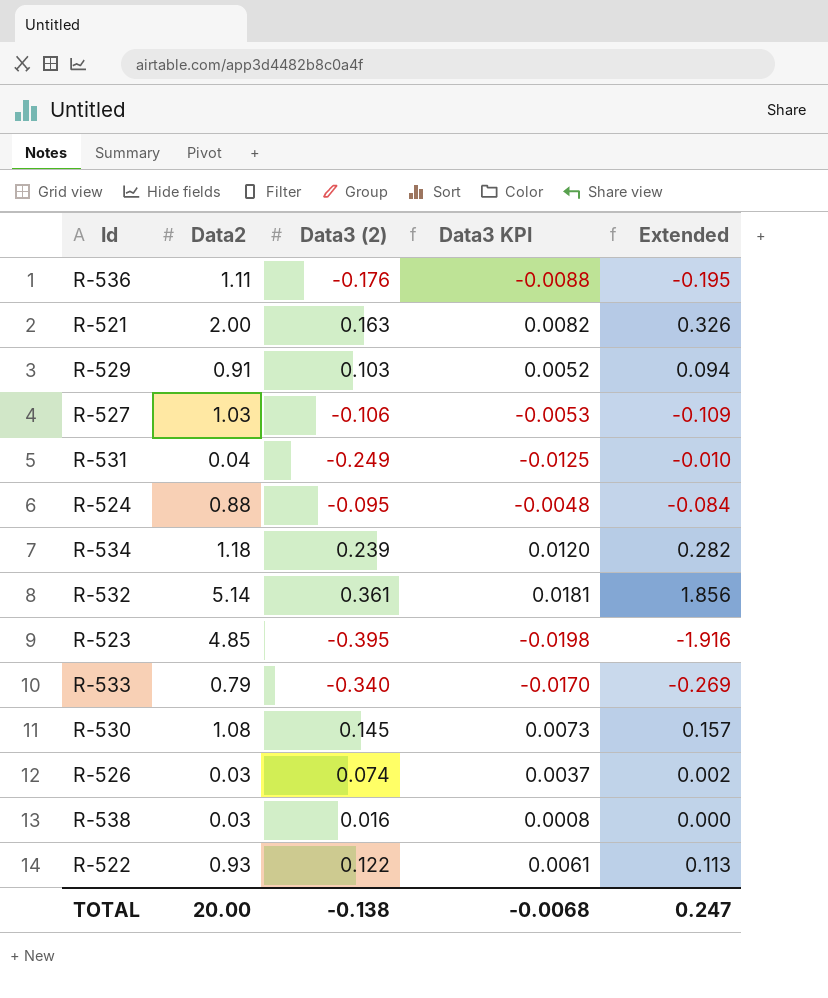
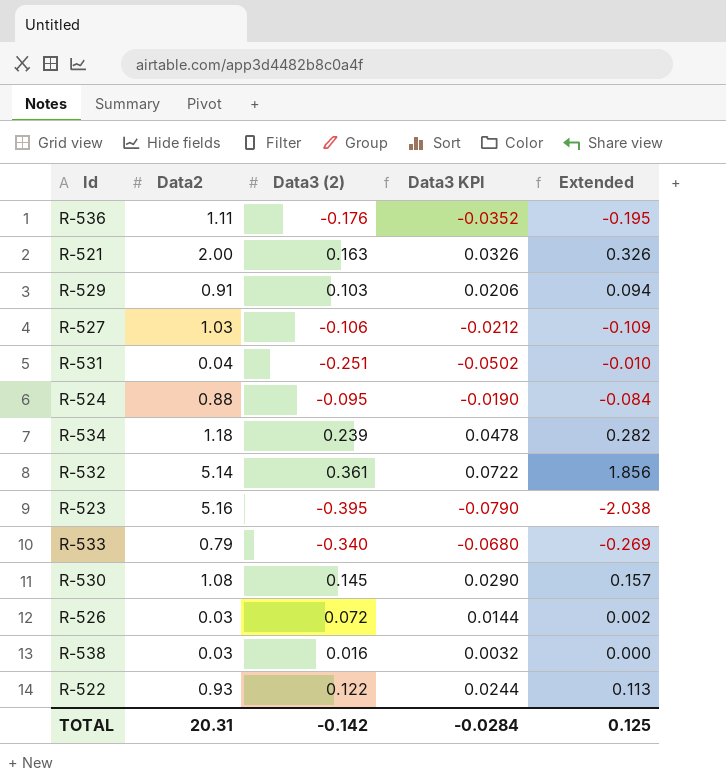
column Data3 KPI | formula: [Data3 (2)] * 0.05 -> [Data3 (2)] * 0.2
R-531 | Data3 (2): -0.249 -> -0.251
R-523 | Data2: 4.85 -> 5.16
R-523 | Extended: -1.916 -> -2.038
R-526 | Data3 (2): 0.074 -> 0.072
TOTAL | Data2: 20.00 -> 20.31
TOTAL | Data3 (2): -0.138 -> -0.142
TOTAL | Data3 KPI: -0.0068 -> -0.0284
TOTAL | Extended: 0.247 -> 0.125

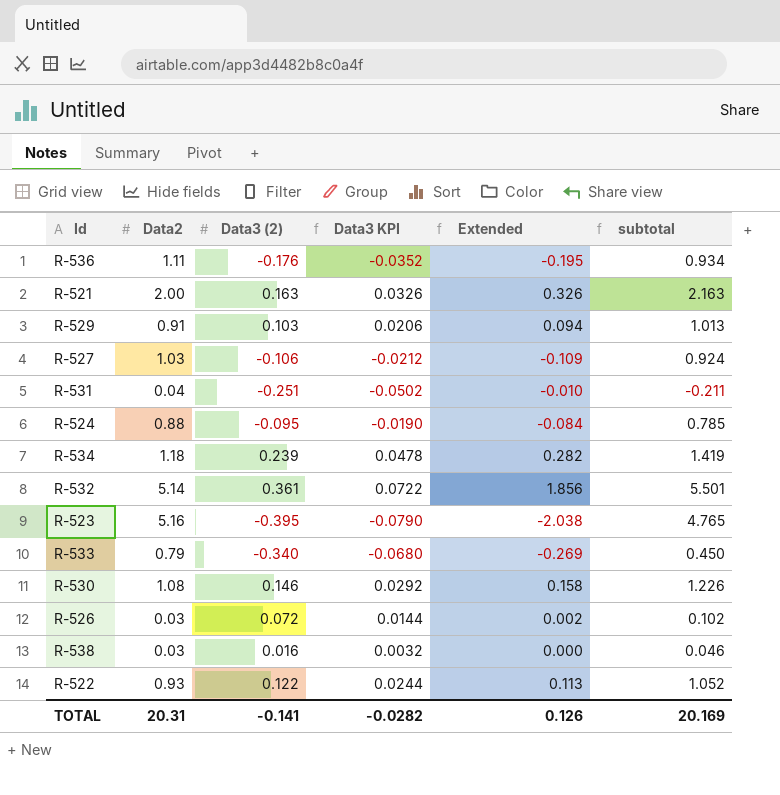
column subtotal | formula: none -> [Data2] + [Data3 (2)]
R-530 | Data3 (2): 0.145 -> 0.146
R-530 | Data3 KPI: 0.0290 -> 0.0292
R-530 | Extended: 0.157 -> 0.158
TOTAL | Data3 (2): -0.142 -> -0.141
TOTAL | Data3 KPI: -0.0284 -> -0.0282
TOTAL | Extended: 0.125 -> 0.126

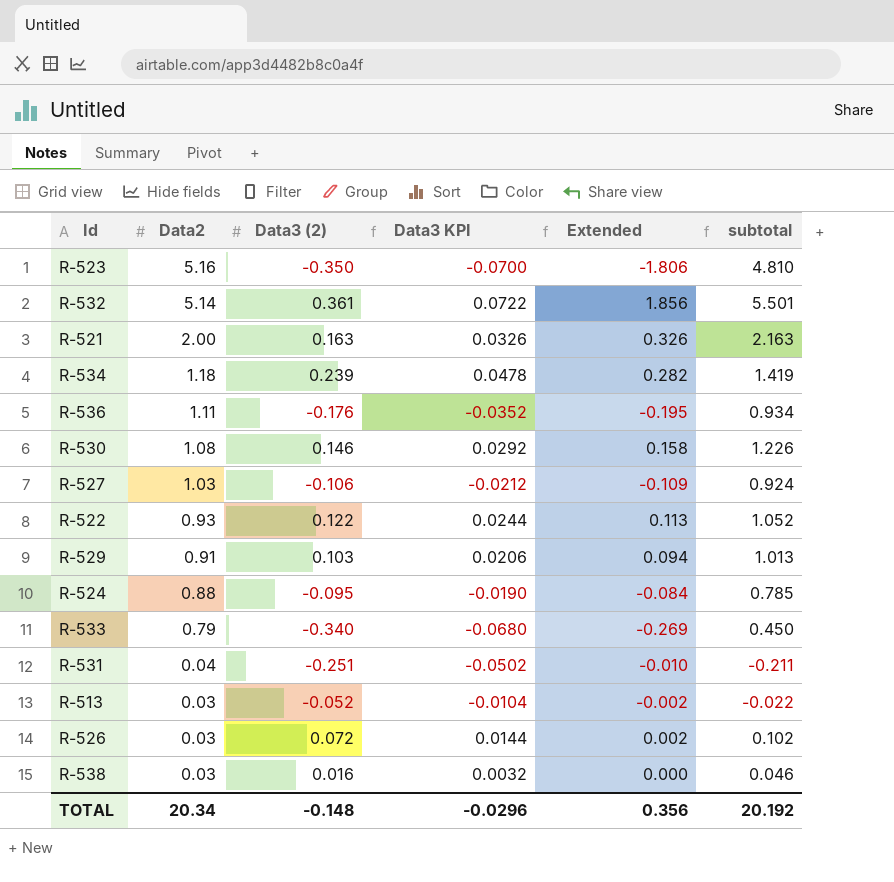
row order: none -> Data2 descending
R-523 | Data3 (2): -0.395 -> -0.350
R-523 | Data3 KPI: -0.0790 -> -0.0700
R-523 | Extended: -2.038 -> -1.806
R-523 | subtotal: 4.765 -> 4.810
row R-513: none -> 0.03 | -0.052 | -0.0104 | -0.002 | -0.022
TOTAL | Data2: 20.31 -> 20.34
TOTAL | Data3 (2): -0.141 -> -0.148
TOTAL | Data3 KPI: -0.0282 -> -0.0296
TOTAL | Extended: 0.126 -> 0.356
TOTAL | subtotal: 20.169 -> 20.192

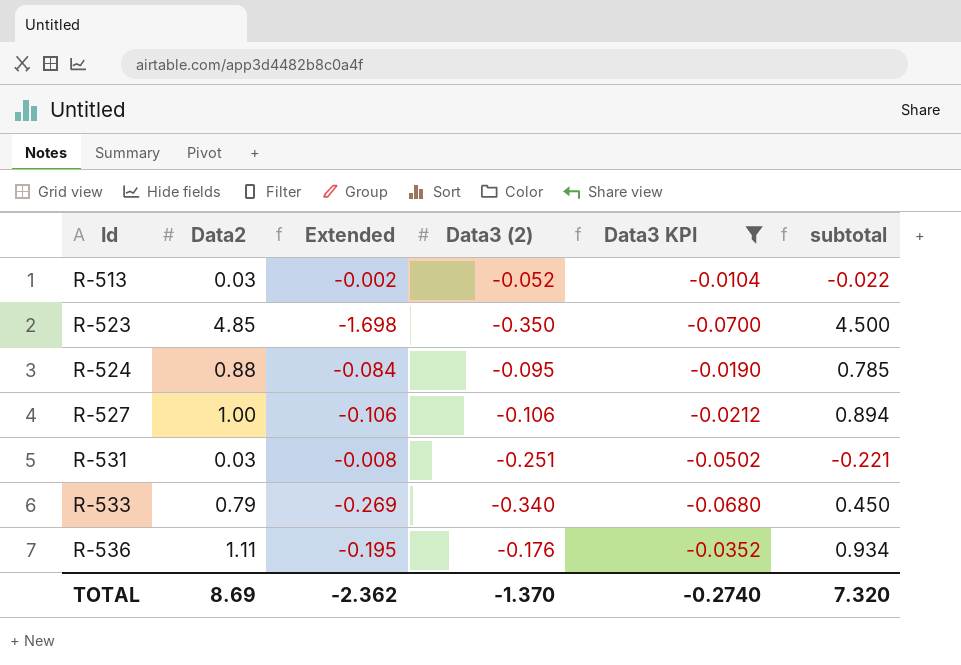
filter: none -> Data3 KPI <= -0.0104
row order: Data2 descending -> Id ascending
column Extended | position: 5 -> 3
R-523 | Data2: 5.16 -> 4.85
R-523 | Extended: -1.806 -> -1.698
R-523 | subtotal: 4.810 -> 4.500
R-527 | Data2: 1.03 -> 1.00
R-527 | Extended: -0.109 -> -0.106
R-527 | subtotal: 0.924 -> 0.894
R-531 | Data2: 0.04 -> 0.03
R-531 | Extended: -0.010 -> -0.008
R-531 | subtotal: -0.211 -> -0.221
TOTAL | Data2: 20.34 -> 8.69
TOTAL | Extended: 0.356 -> -2.362
TOTAL | Data3 (2): -0.148 -> -1.370
TOTAL | Data3 KPI: -0.0296 -> -0.2740
TOTAL | subtotal: 20.192 -> 7.320

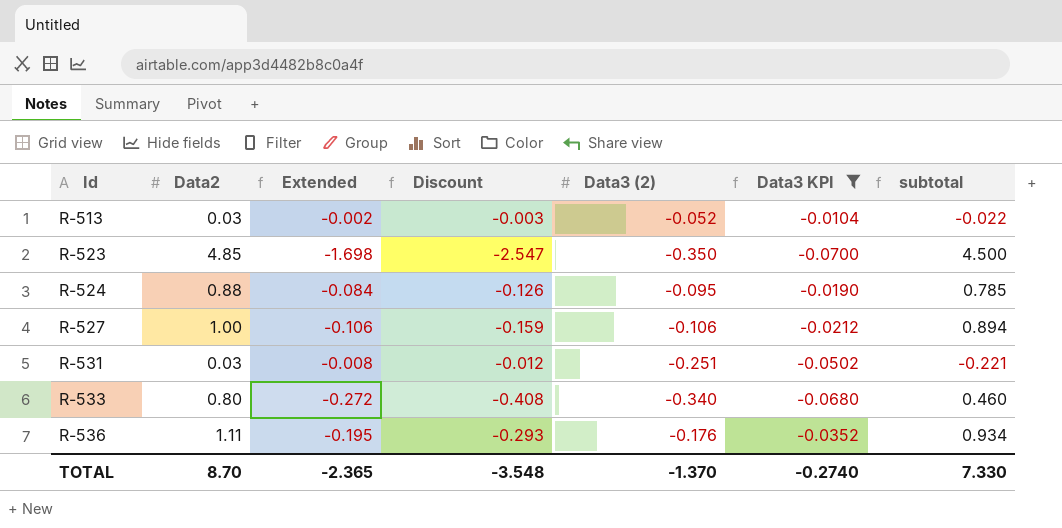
column Discount | formula: none -> [Extended] * 1.5
R-533 | Data2: 0.79 -> 0.80
R-533 | Extended: -0.269 -> -0.272
R-533 | subtotal: 0.450 -> 0.460
TOTAL | Data2: 8.69 -> 8.70
TOTAL | Extended: -2.362 -> -2.365
TOTAL | subtotal: 7.320 -> 7.330

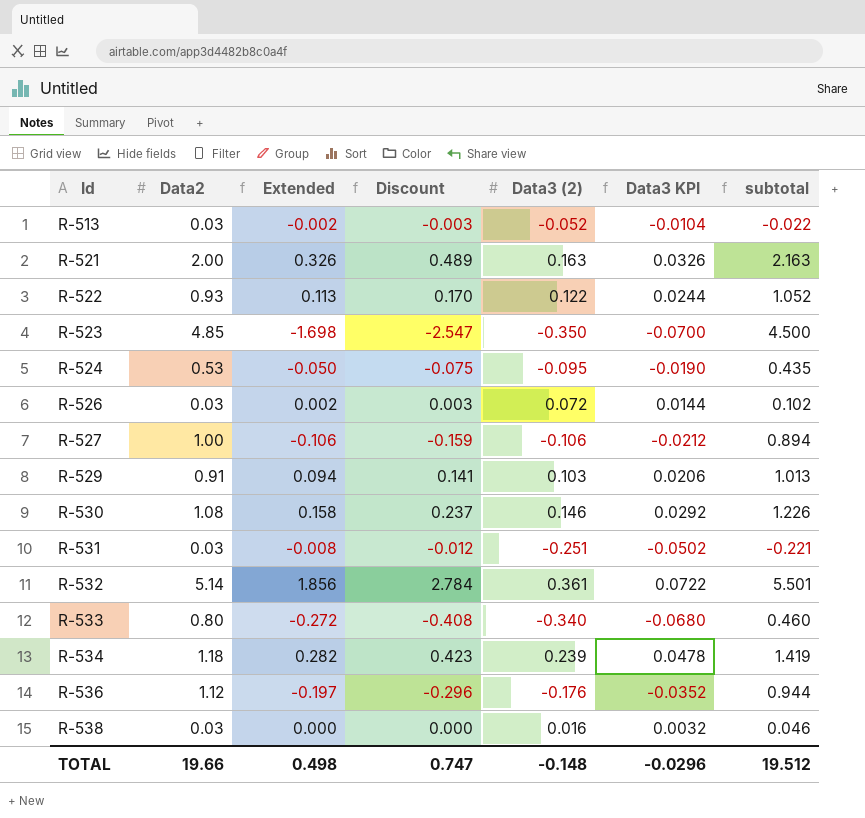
filter: Data3 KPI <= -0.0104 -> none
R-524 | Data2: 0.88 -> 0.53
R-524 | Extended: -0.084 -> -0.050
R-524 | Discount: -0.126 -> -0.075
R-524 | subtotal: 0.785 -> 0.435
R-536 | Data2: 1.11 -> 1.12
R-536 | Extended: -0.195 -> -0.197
R-536 | Discount: -0.293 -> -0.296
R-536 | subtotal: 0.934 -> 0.944
TOTAL | Data2: 8.70 -> 19.66
TOTAL | Extended: -2.365 -> 0.498
TOTAL | Discount: -3.548 -> 0.747
TOTAL | Data3 (2): -1.370 -> -0.148
TOTAL | Data3 KPI: -0.2740 -> -0.0296
TOTAL | subtotal: 7.330 -> 19.512

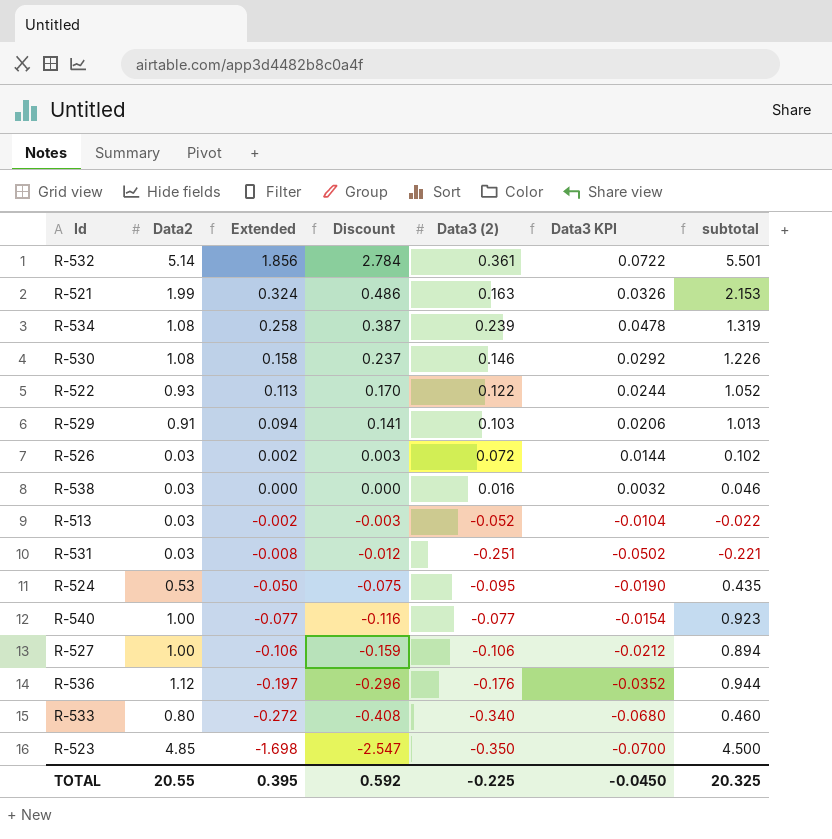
row order: Id ascending -> Extended descending
R-521 | Data2: 2.00 -> 1.99
R-521 | Extended: 0.326 -> 0.324
R-521 | Discount: 0.489 -> 0.486
R-521 | subtotal: 2.163 -> 2.153
R-534 | Data2: 1.18 -> 1.08
R-534 | Extended: 0.282 -> 0.258
R-534 | Discount: 0.423 -> 0.387
R-534 | subtotal: 1.419 -> 1.319
row R-540: none -> 1.00 | -0.077 | -0.116 | -0.077 | -0.0154 | 0.923
TOTAL | Data2: 19.66 -> 20.55
TOTAL | Extended: 0.498 -> 0.395
TOTAL | Discount: 0.747 -> 0.592
TOTAL | Data3 (2): -0.148 -> -0.225
TOTAL | Data3 KPI: -0.0296 -> -0.0450
TOTAL | subtotal: 19.512 -> 20.325

